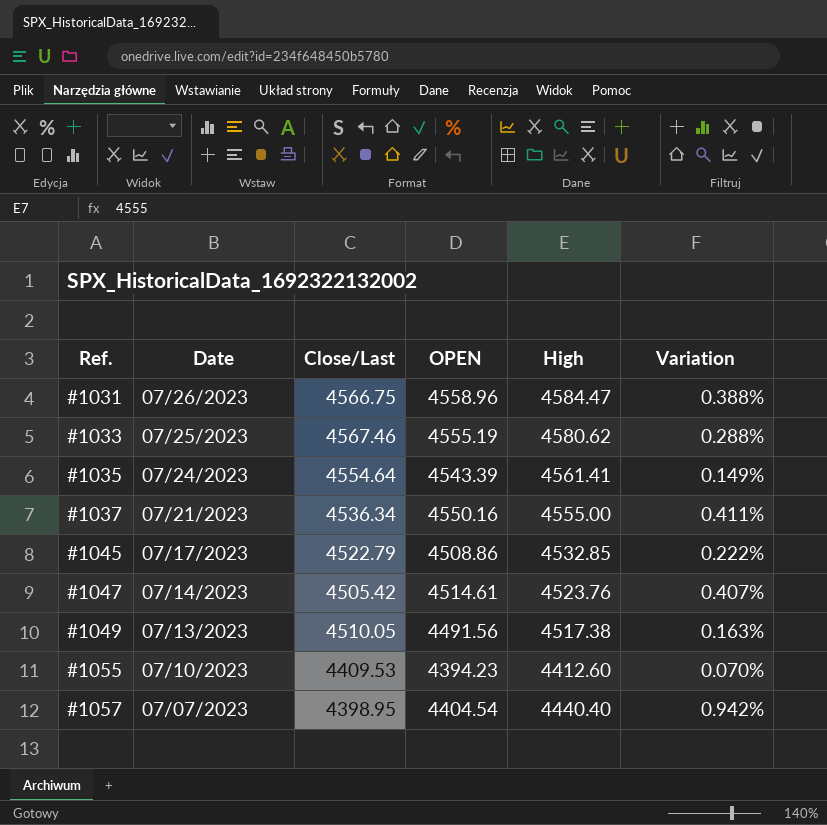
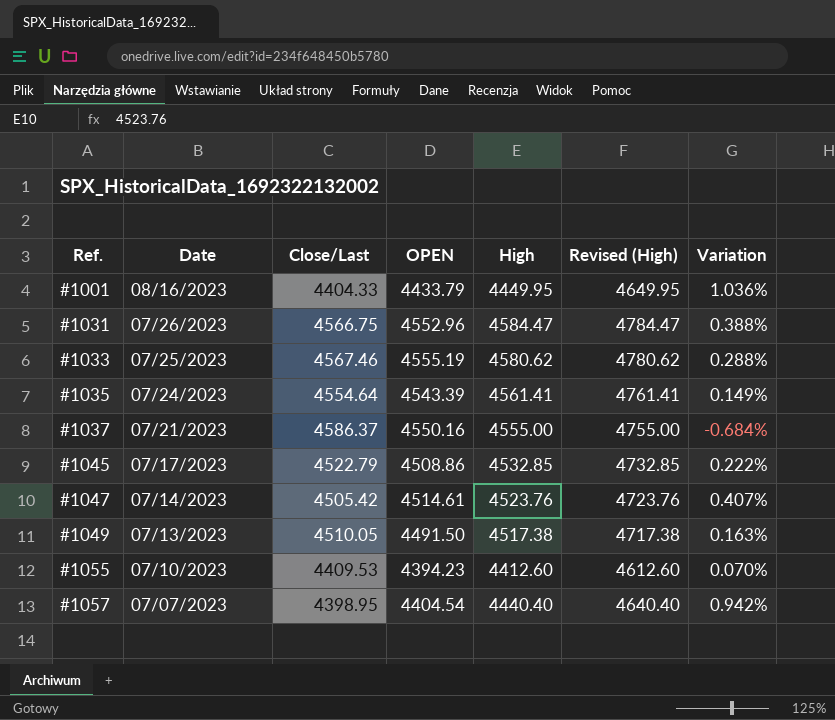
column Revised (High) | formula: none -> [High] + 200
row #1001: none -> 08/16/2023 | 4404.33 | 4433.79 | 4449.95 | 4649.95 | 1.036%
#1031 | OPEN: 4558.96 -> 4552.96
#1037 | Close/Last: 4536.34 -> 4586.37
#1037 | Variation: 0.411% -> -0.684%
#1049 | OPEN: 4491.56 -> 4491.50

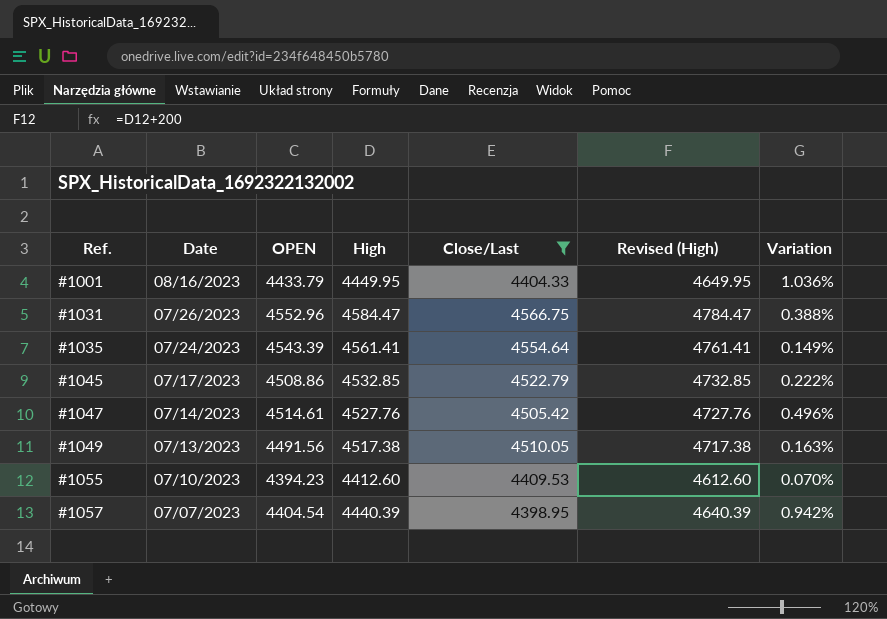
filter: none -> Close/Last <= 4566.75
column Close/Last | position: 3 -> 5
#1047 | High: 4523.76 -> 4527.76
#1047 | Revised (High): 4723.76 -> 4727.76
#1047 | Variation: 0.407% -> 0.496%
#1049 | OPEN: 4491.50 -> 4491.56
#1057 | High: 4440.40 -> 4440.39
#1057 | Revised (High): 4640.40 -> 4640.39

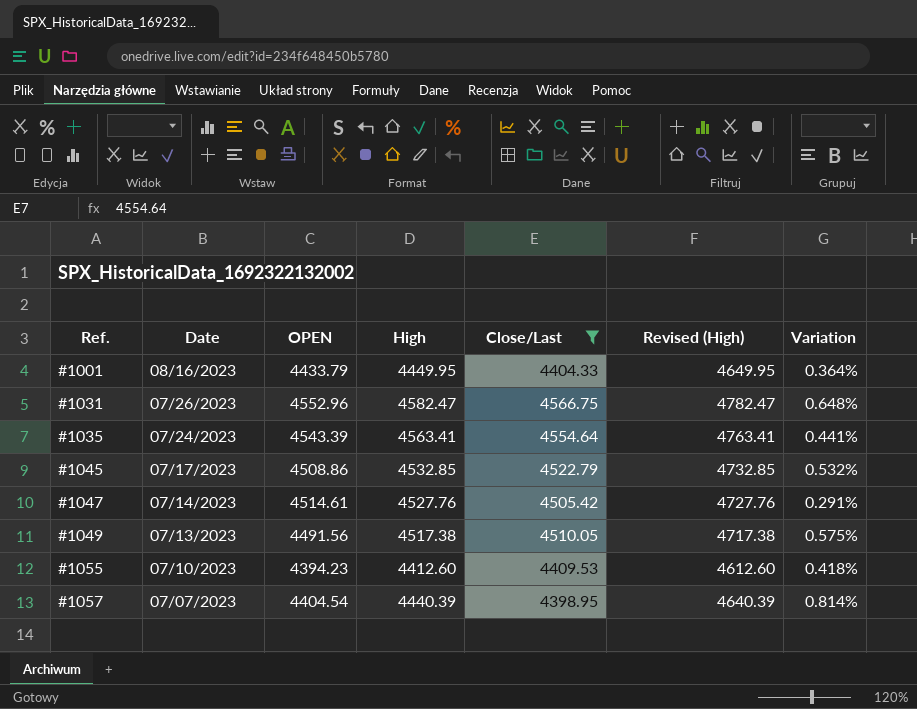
column Variation | formula: ([High] - [Close/Last]) / [Close/Last] -> ([High] - [OPEN]) / [OPEN]
#1031 | High: 4584.47 -> 4582.47
#1031 | Revised (High): 4784.47 -> 4782.47
#1035 | High: 4561.41 -> 4563.41
#1035 | Revised (High): 4761.41 -> 4763.41

